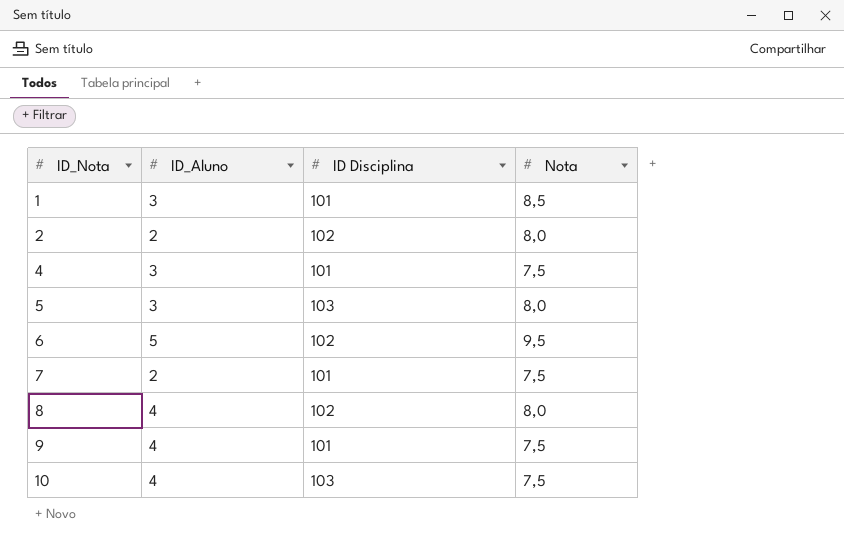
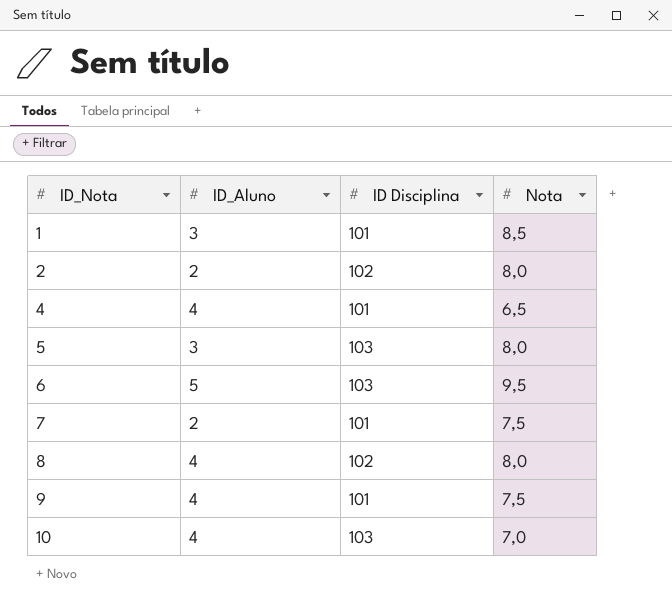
4 | ID_Aluno: 3 -> 4
4 | Nota: 7,5 -> 6,5
6 | ID Disciplina: 102 -> 103
10 | Nota: 7,5 -> 7,0

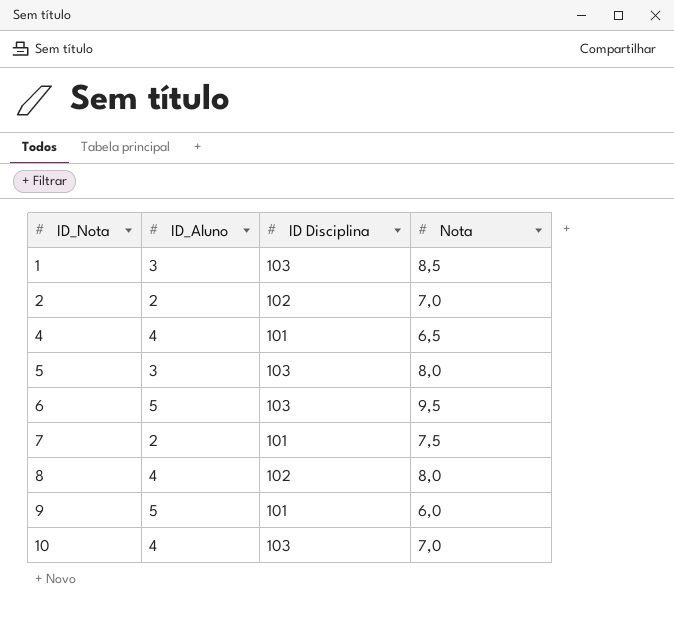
1 | ID Disciplina: 101 -> 103
2 | Nota: 8,0 -> 7,0
9 | ID_Aluno: 4 -> 5
9 | Nota: 7,5 -> 6,0

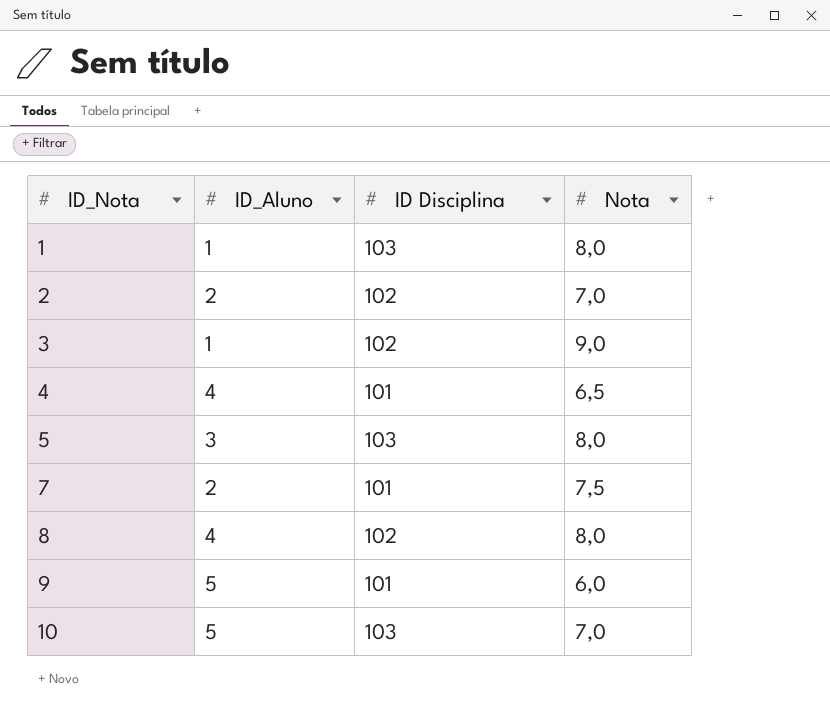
row 6: 5 | 103 | 9,5 -> none
1 | ID_Aluno: 3 -> 1
1 | Nota: 8,5 -> 8,0
row 3: none -> 1 | 102 | 9,0
10 | ID_Aluno: 4 -> 5

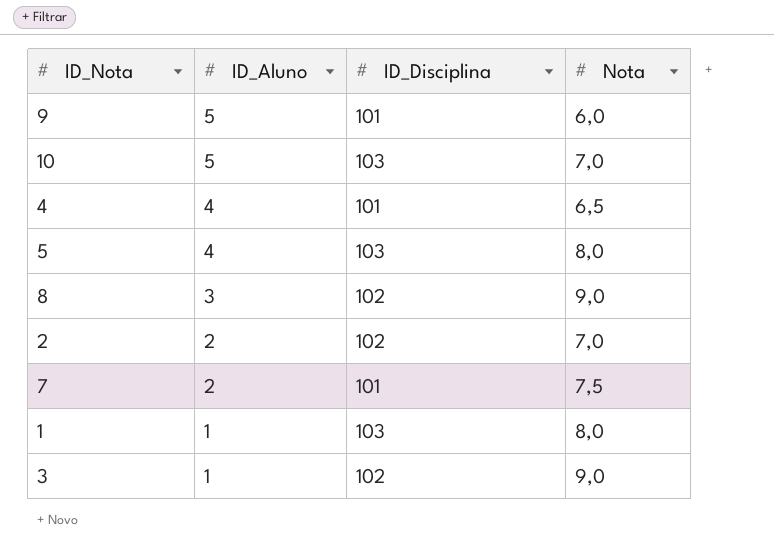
row order: ID_Nota ascending -> ID_Aluno descending
column name: ID Disciplina -> ID_Disciplina
5 | ID_Aluno: 3 -> 4
8 | ID_Aluno: 4 -> 3
8 | Nota: 8,0 -> 9,0

